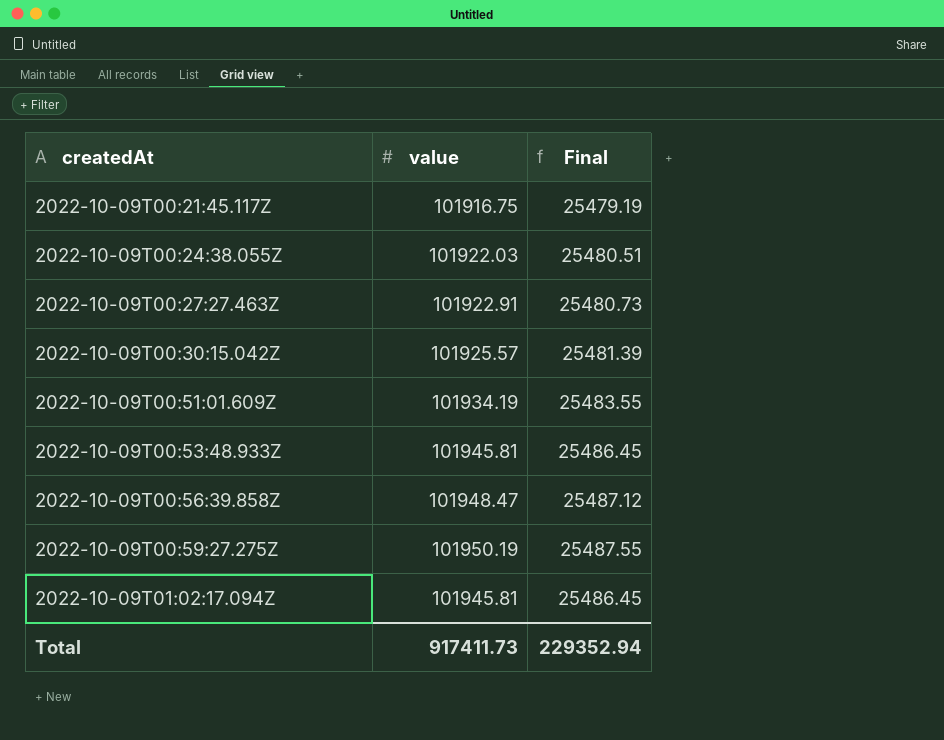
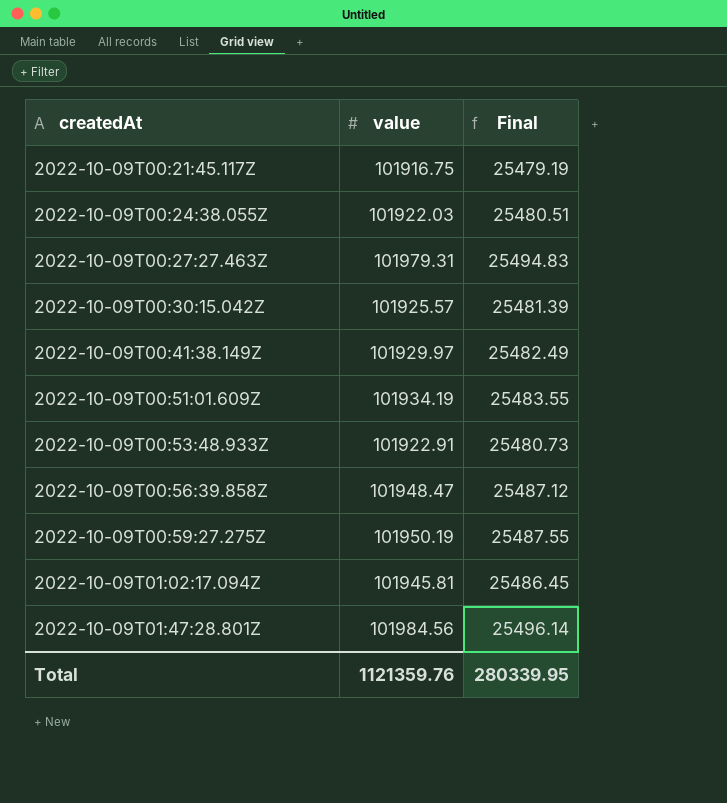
2022-10-09T00:27:27.463Z | value: 101922.91 -> 101979.31
2022-10-09T00:27:27.463Z | Final: 25480.73 -> 25494.83
row 2022-10-09T00:41:38.149Z: none -> 101929.97 | 25482.49
2022-10-09T00:53:48.933Z | value: 101945.81 -> 101922.91
2022-10-09T00:53:48.933Z | Final: 25486.45 -> 25480.73
row 2022-10-09T01:47:28.801Z: none -> 101984.56 | 25496.14
Total | value: 917411.73 -> 1121359.76
Total | Final: 229352.94 -> 280339.95

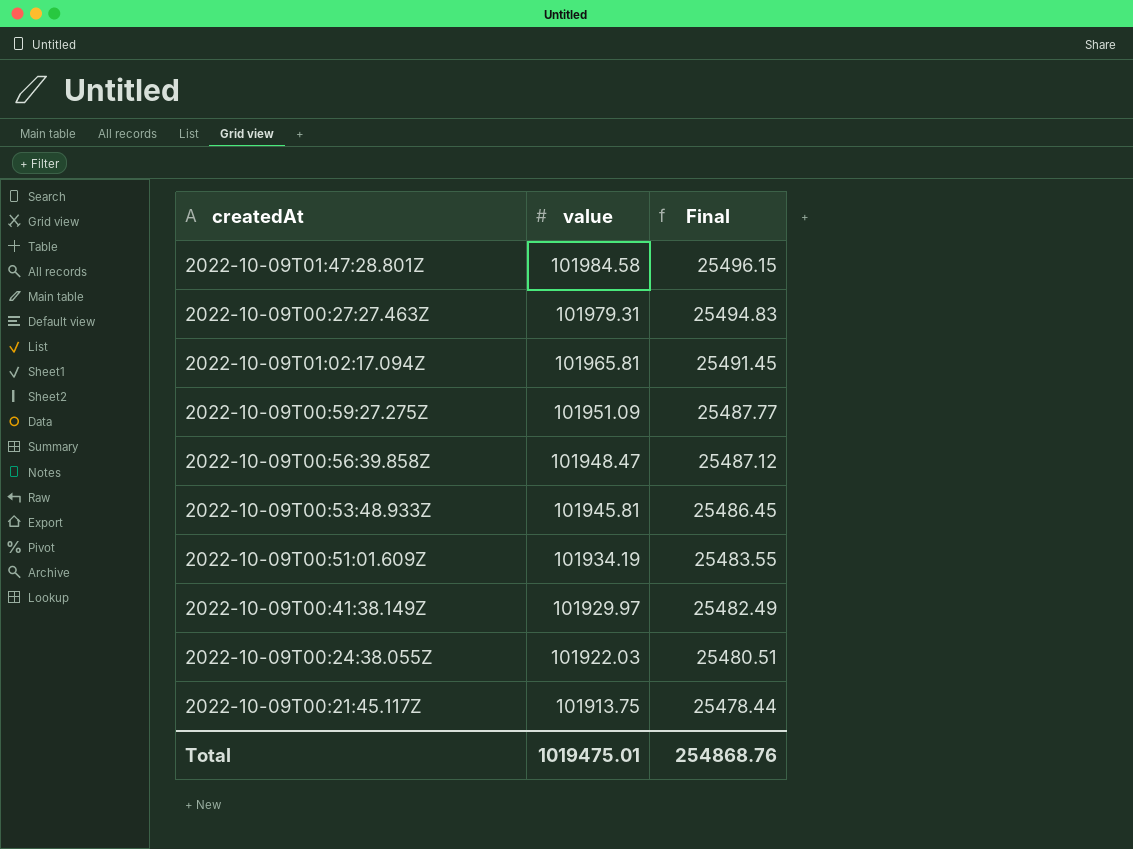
row order: createdAt ascending -> value descending
row 2022-10-09T00:30:15.042Z: 101925.57 | 25481.39 -> none
2022-10-09T01:47:28.801Z | value: 101984.56 -> 101984.58
2022-10-09T01:47:28.801Z | Final: 25496.14 -> 25496.15
2022-10-09T01:02:17.094Z | value: 101945.81 -> 101965.81
2022-10-09T01:02:17.094Z | Final: 25486.45 -> 25491.45
2022-10-09T00:59:27.275Z | value: 101950.19 -> 101951.09
2022-10-09T00:59:27.275Z | Final: 25487.55 -> 25487.77
2022-10-09T00:53:48.933Z | value: 101922.91 -> 101945.81
2022-10-09T00:53:48.933Z | Final: 25480.73 -> 25486.45
2022-10-09T00:21:45.117Z | value: 101916.75 -> 101913.75
2022-10-09T00:21:45.117Z | Final: 25479.19 -> 25478.44
Total | value: 1121359.76 -> 1019475.01
Total | Final: 280339.95 -> 254868.76

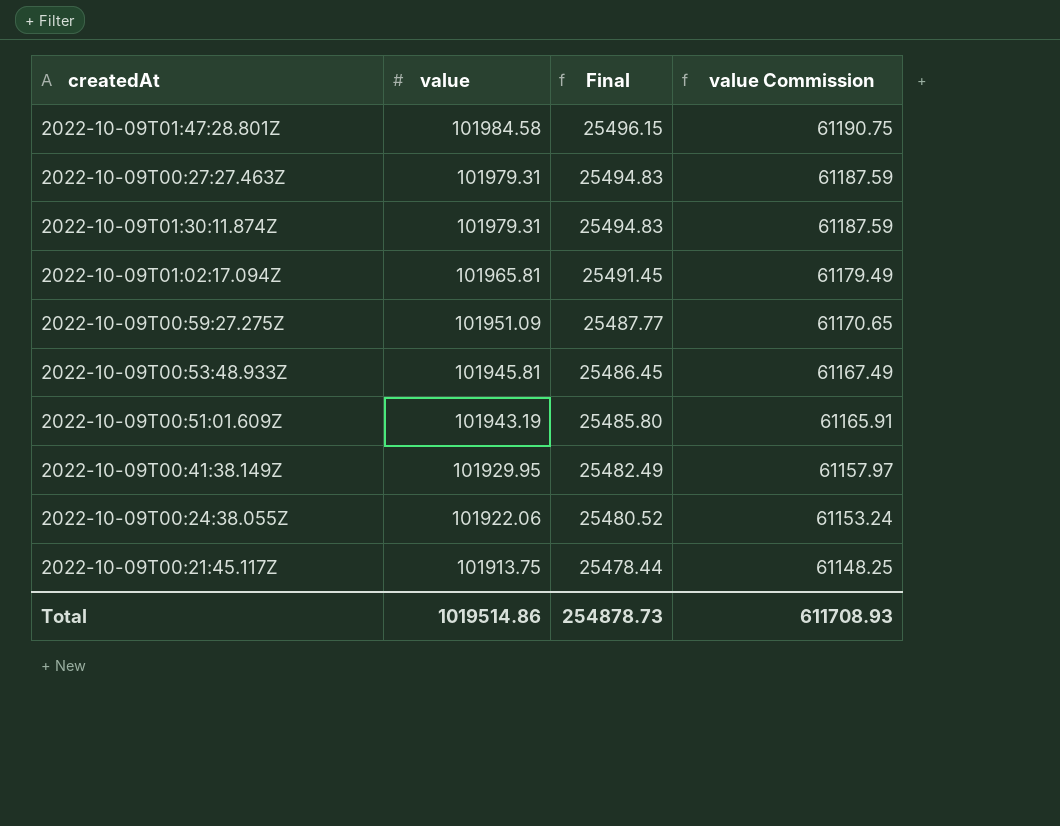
column value Commission | formula: none -> [value] * 0.6
row 2022-10-09T00:56:39.858Z: 101948.47 | 25487.12 -> none
row 2022-10-09T01:30:11.874Z: none -> 101979.31 | 25494.83 | 61187.59
2022-10-09T00:51:01.609Z | value: 101934.19 -> 101943.19
2022-10-09T00:51:01.609Z | Final: 25483.55 -> 25485.80
2022-10-09T00:41:38.149Z | value: 101929.97 -> 101929.95
2022-10-09T00:24:38.055Z | value: 101922.03 -> 101922.06
2022-10-09T00:24:38.055Z | Final: 25480.51 -> 25480.52
Total | value: 1019475.01 -> 1019514.86
Total | Final: 254868.76 -> 254878.73

